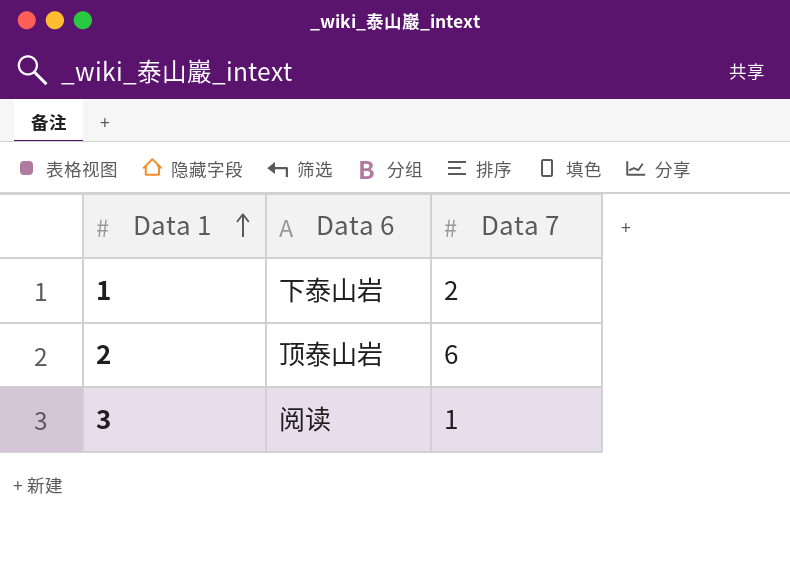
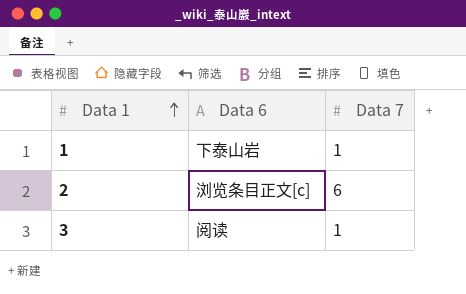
1 | Data 7: 2 -> 1
2 | Data 6: 顶泰山岩 -> 浏览条目正文[c]

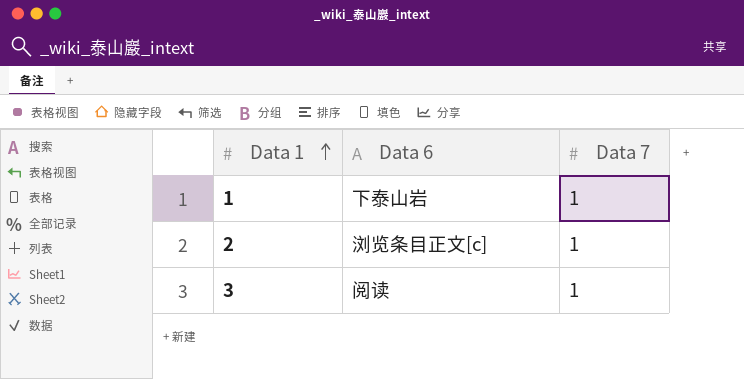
2 | Data 7: 6 -> 1

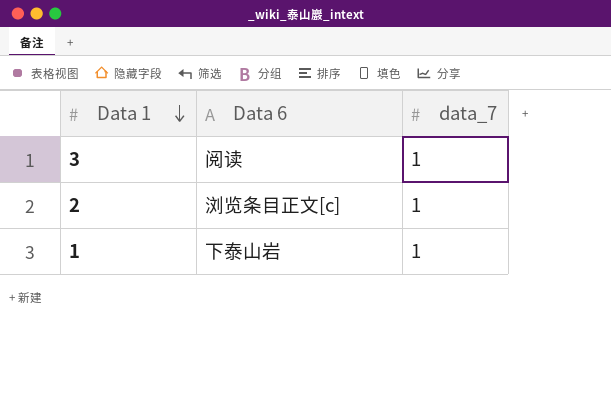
row order: Data 1 ascending -> Data 1 descending
column name: Data 7 -> data_7

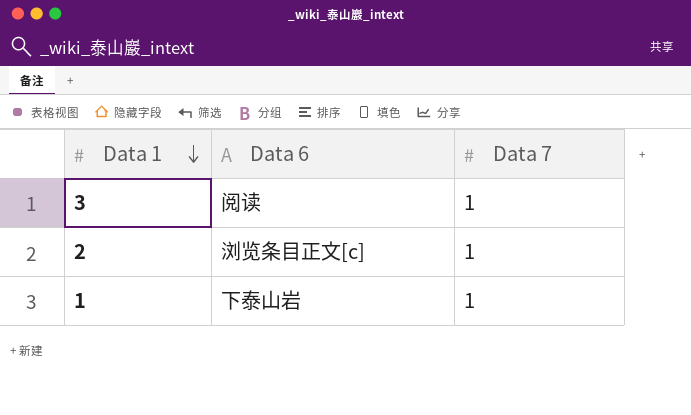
column name: data_7 -> Data 7

